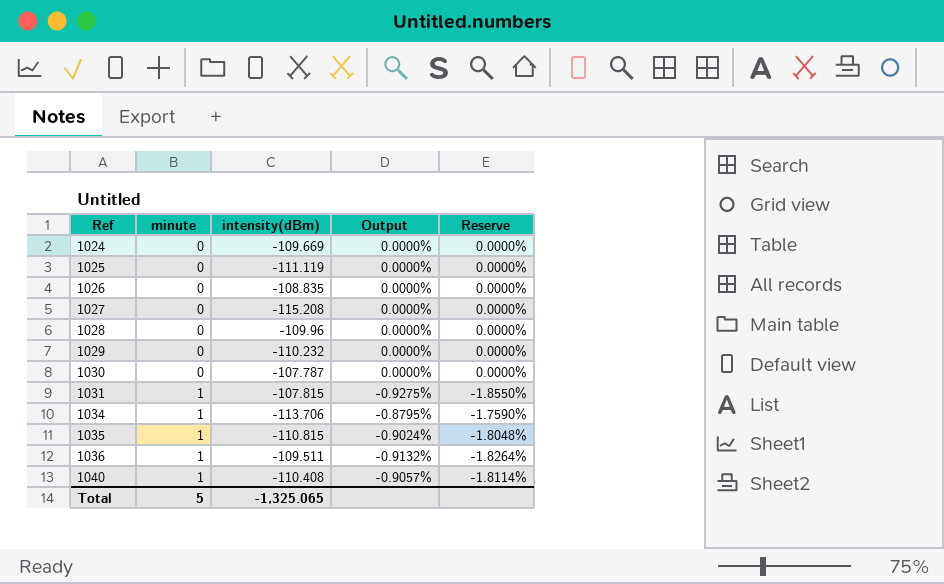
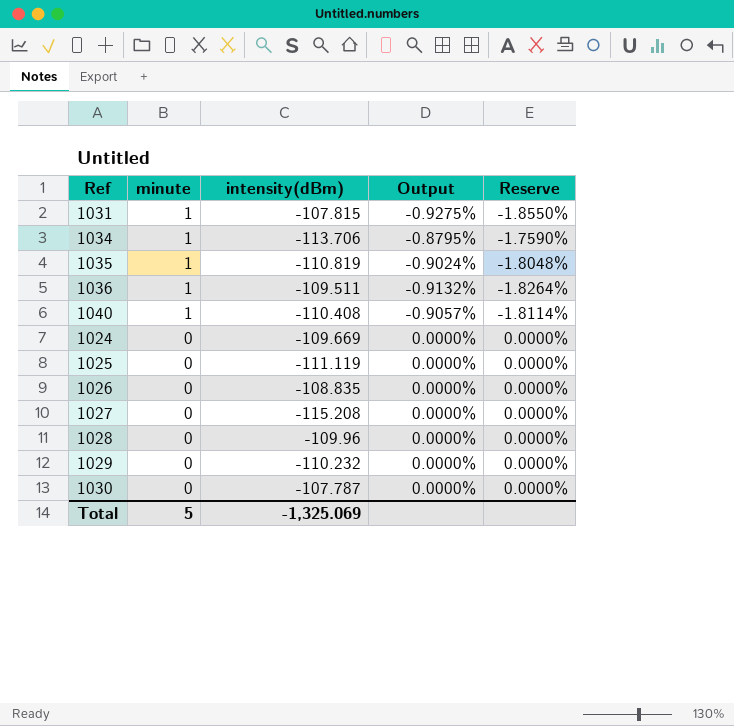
row order: Ref ascending -> minute descending
1035 | intensity(dBm): -110.815 -> -110.819
Total | intensity(dBm): -1,325.065 -> -1,325.069

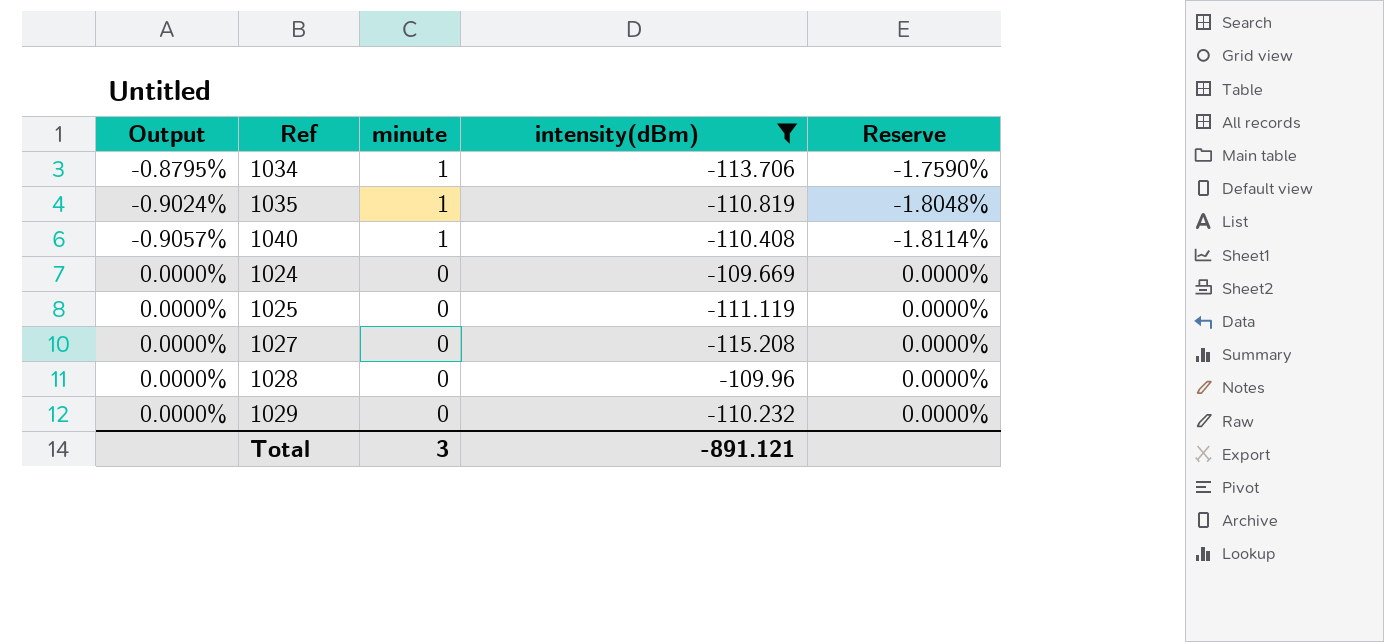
filter: none -> intensity(dBm) <= -109.669
column Output | position: 4 -> 1
Total | minute: 5 -> 3
Total | intensity(dBm): -1,325.069 -> -891.121

